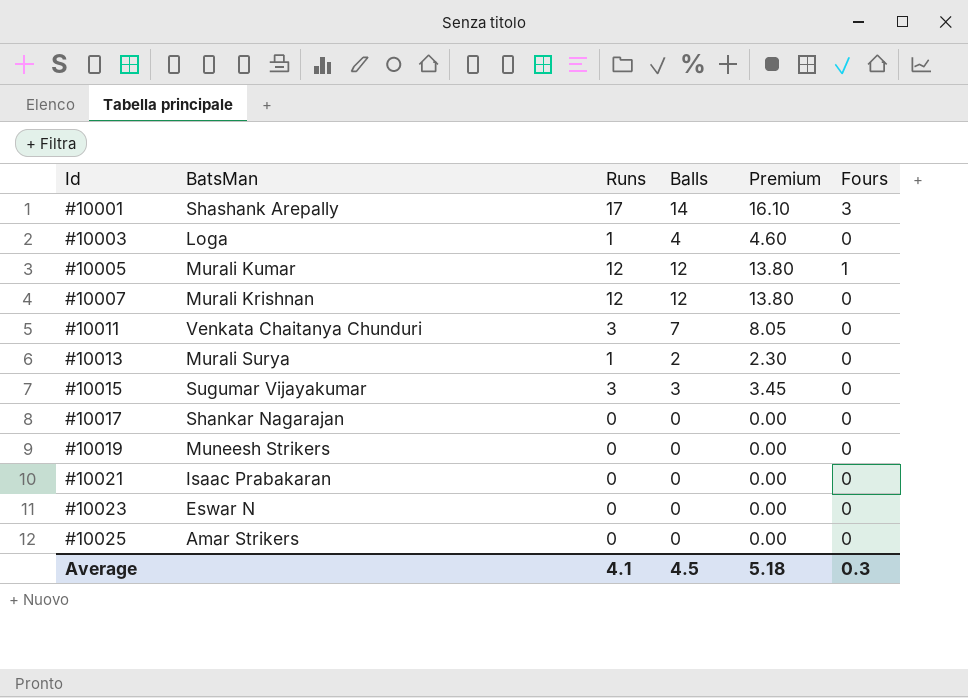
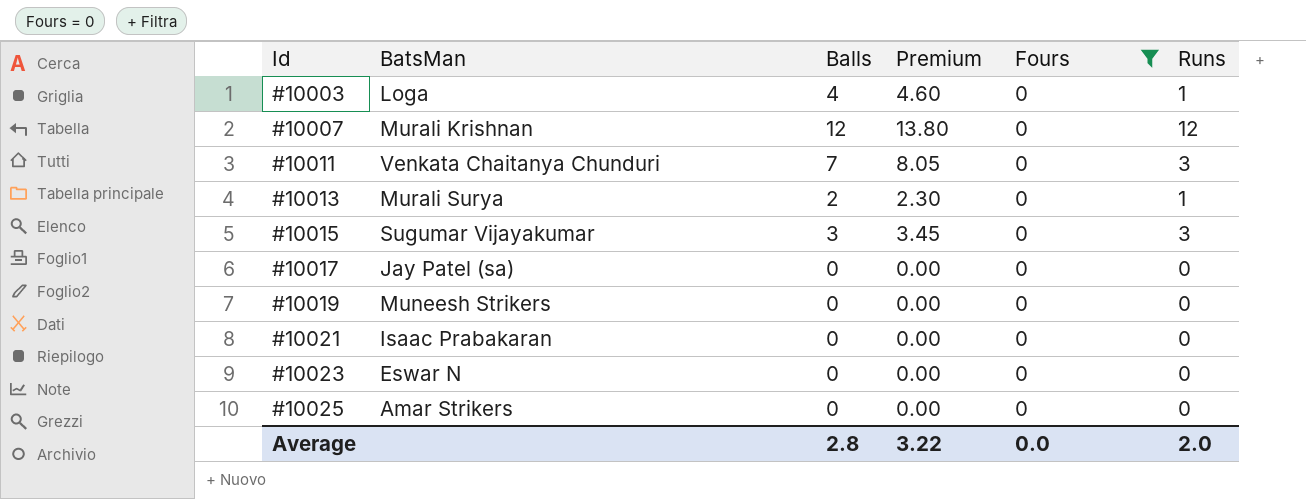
filter: none -> Fours = 0
column Runs | position: 3 -> 6
#10017 | BatsMan: Shankar Nagarajan -> Jay Patel (sa)
Average | Balls: 4.5 -> 2.8
Average | Premium: 5.18 -> 3.22
Average | Fours: 0.3 -> 0.0
Average | Runs: 4.1 -> 2.0

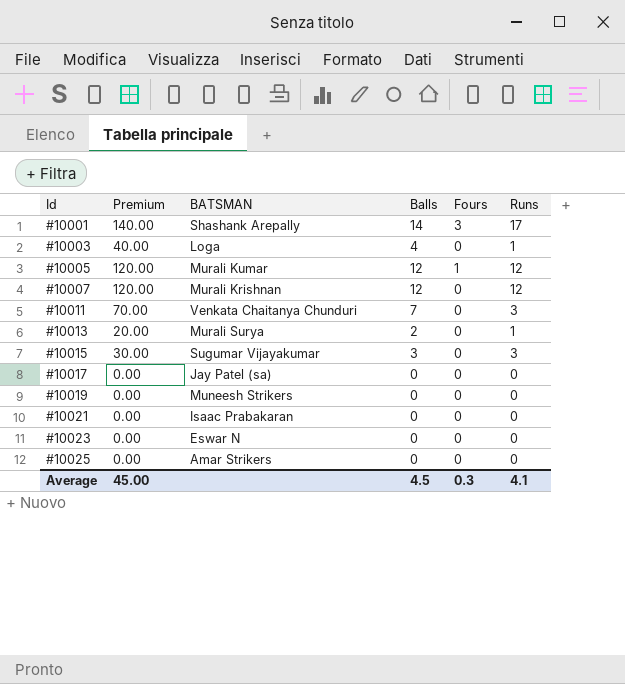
filter: Fours = 0 -> none
column Premium | formula: [Balls] * 1.15 -> [Balls] * 10
column Premium | position: 4 -> 2
column name: BatsMan -> BATSMAN
Average | Premium: 3.22 -> 45.00
Average | Balls: 2.8 -> 4.5
Average | Fours: 0.0 -> 0.3
Average | Runs: 2.0 -> 4.1

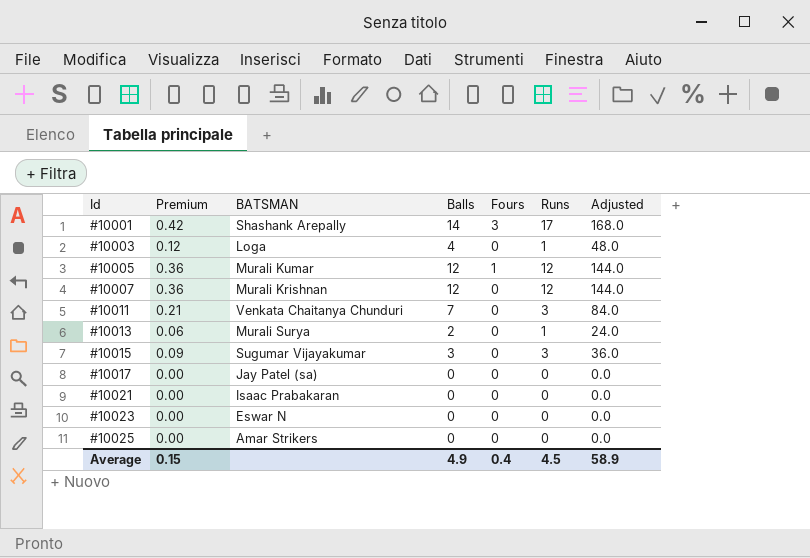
column Premium | formula: [Balls] * 10 -> [Balls] * 0.03
column Adjusted | formula: none -> [Balls] * 12
row #10019: 0.00 | Muneesh Strikers | 0 | 0 | 0 -> none
Average | Premium: 45.00 -> 0.15
Average | Balls: 4.5 -> 4.9
Average | Fours: 0.3 -> 0.4
Average | Runs: 4.1 -> 4.5

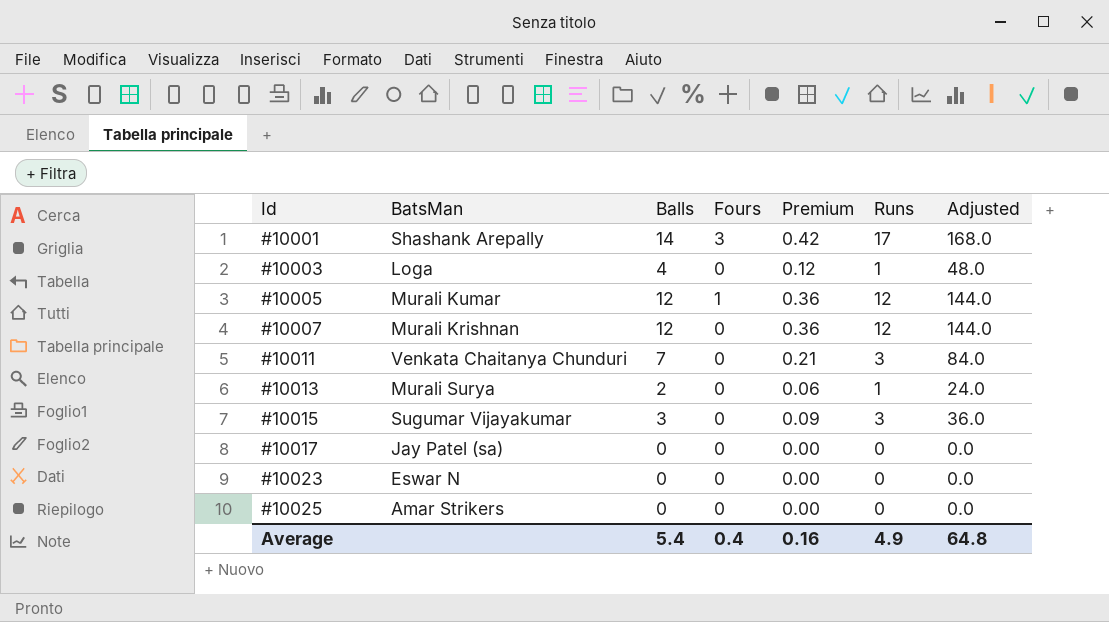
column name: BATSMAN -> BatsMan
column Premium | position: 2 -> 5
row #10021: 0.00 | Isaac Prabakaran | 0 | 0 | 0 | 0.0 -> none
Average | Balls: 4.9 -> 5.4
Average | Premium: 0.15 -> 0.16
Average | Runs: 4.5 -> 4.9
Average | Adjusted: 58.9 -> 64.8

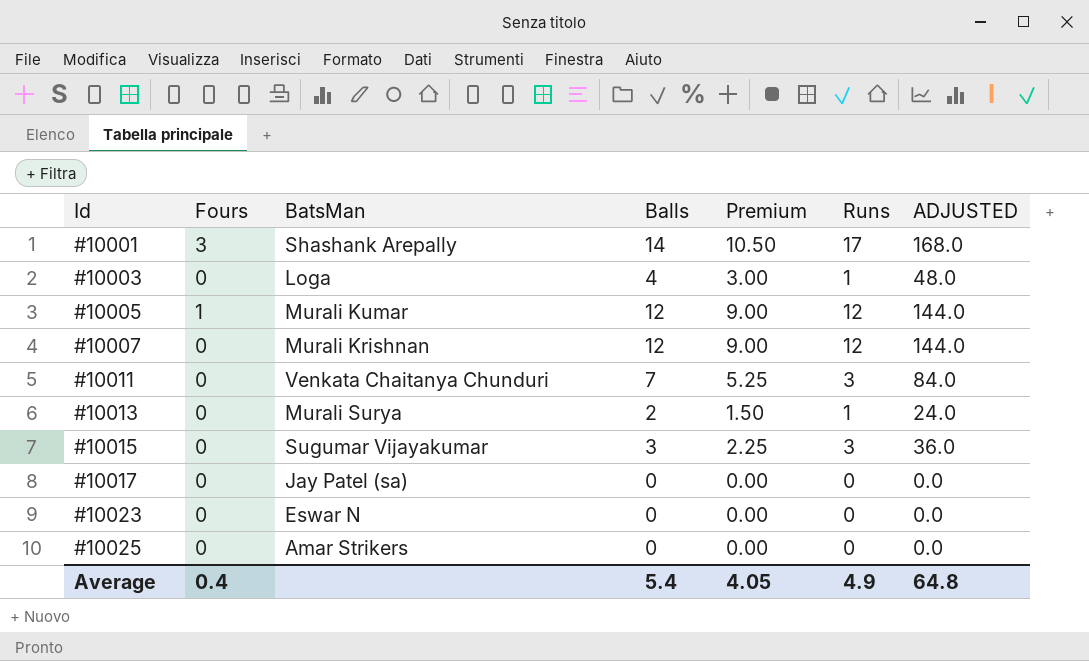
column Fours | position: 4 -> 2
column Premium | formula: [Balls] * 0.03 -> [Balls] * 0.75
column name: Adjusted -> ADJUSTED
Average | Premium: 0.16 -> 4.05

